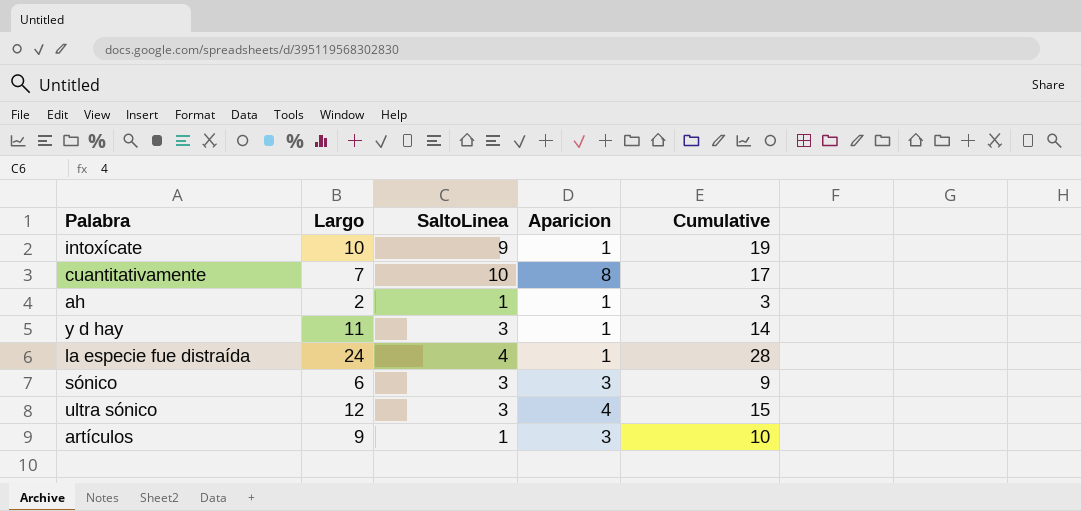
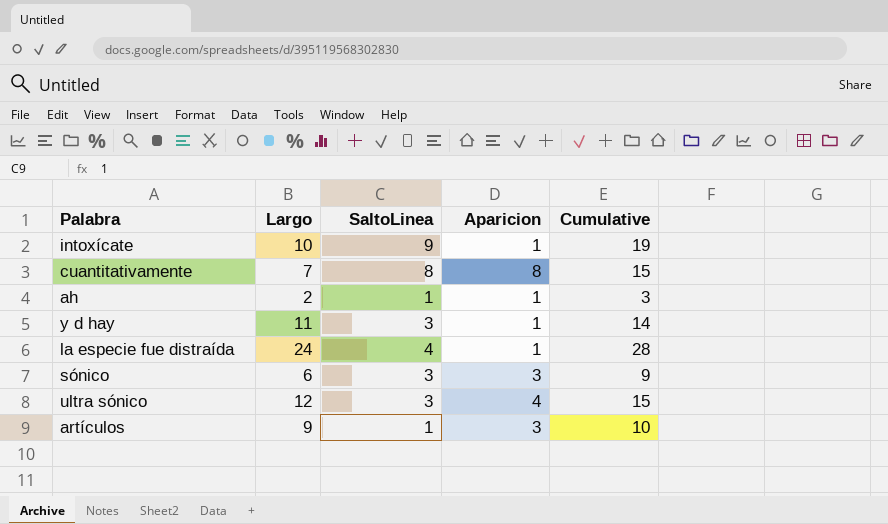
cuantitativamente | SaltoLinea: 10 -> 8
cuantitativamente | Cumulative: 17 -> 15

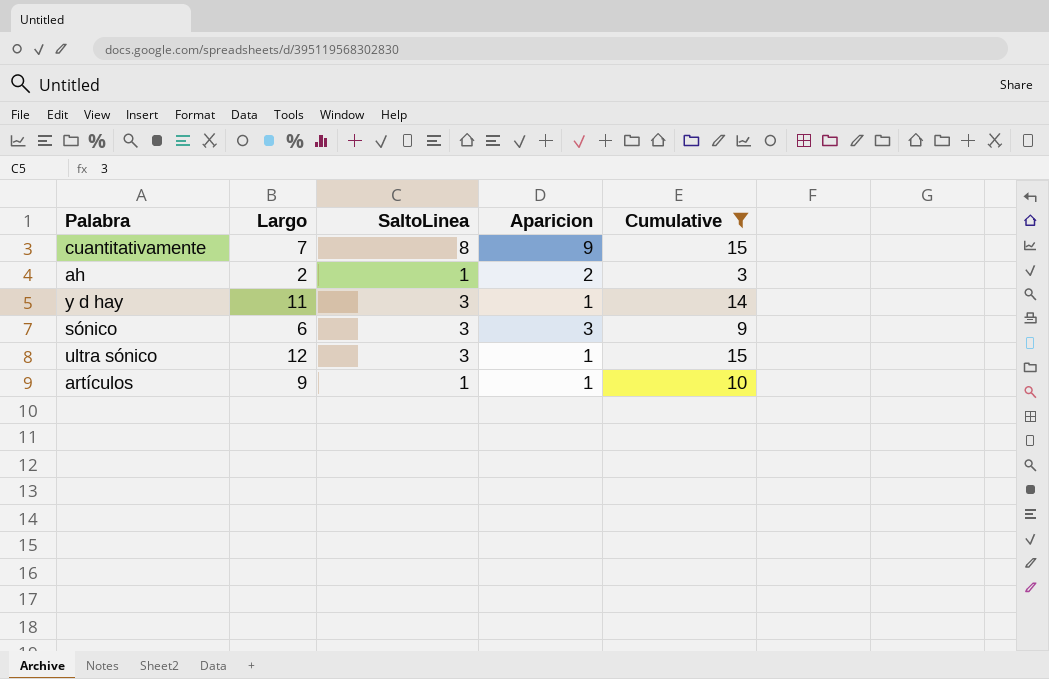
filter: none -> Cumulative <= 15
cuantitativamente | Aparicion: 8 -> 9
ah | Aparicion: 1 -> 2
ultra sónico | Aparicion: 4 -> 1
artículos | Aparicion: 3 -> 1

